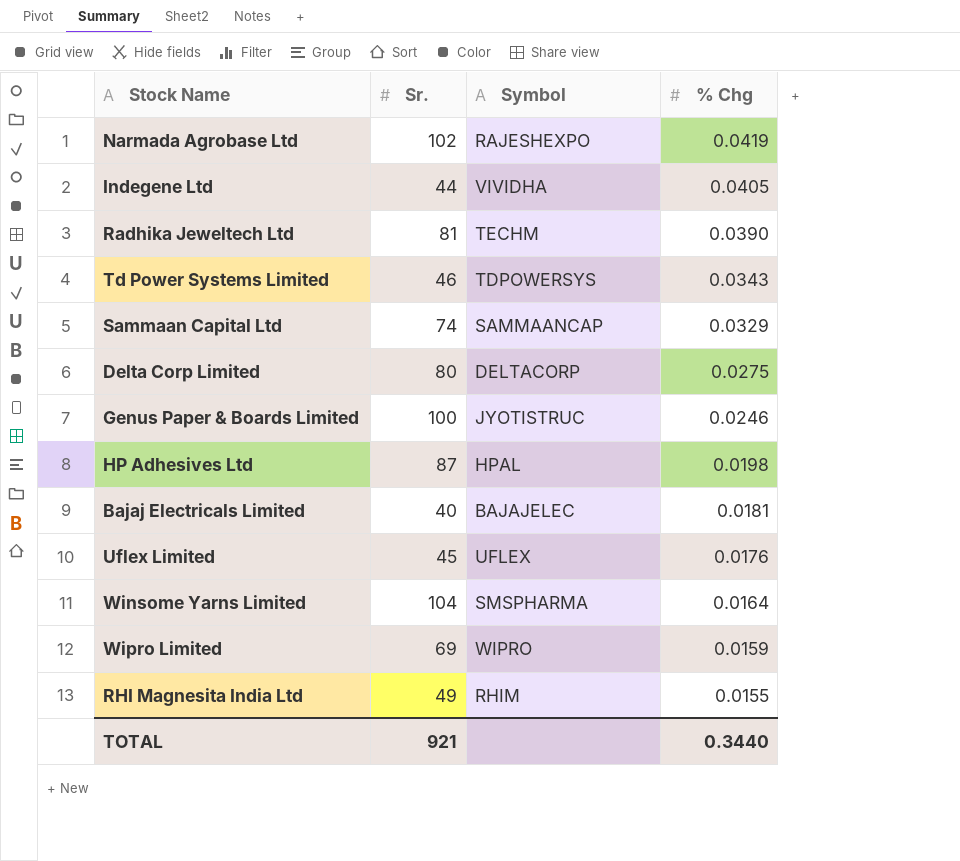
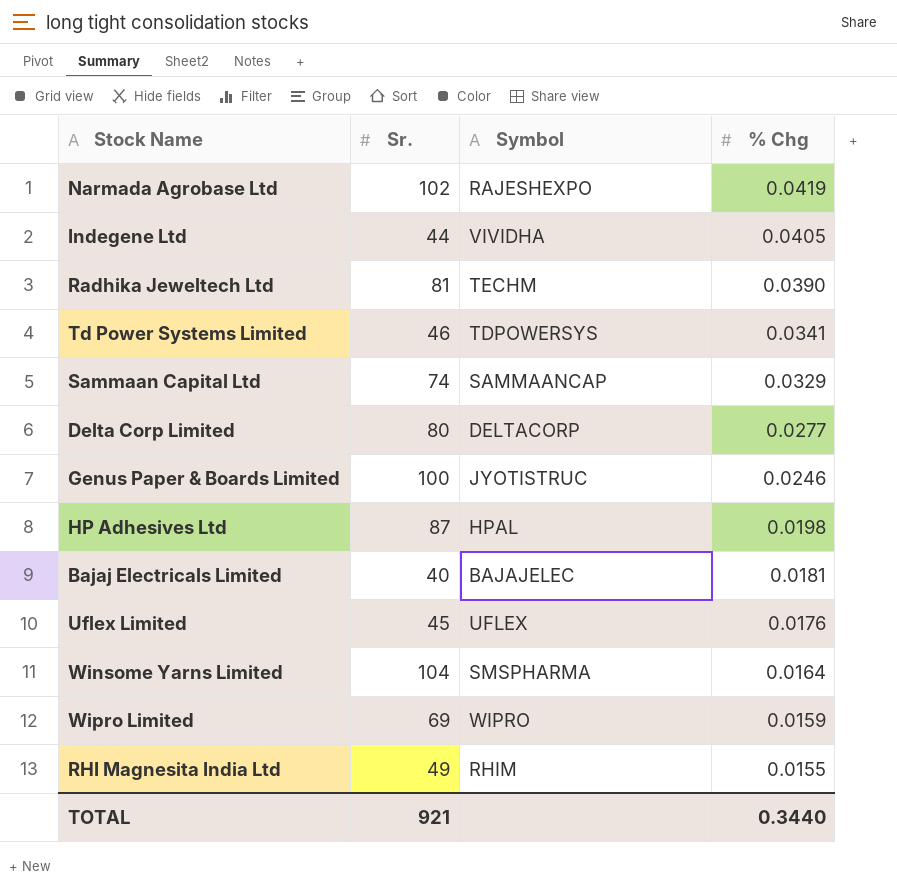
Td Power Systems Limited | % Chg: 0.0343 -> 0.0341
Delta Corp Limited | % Chg: 0.0275 -> 0.0277

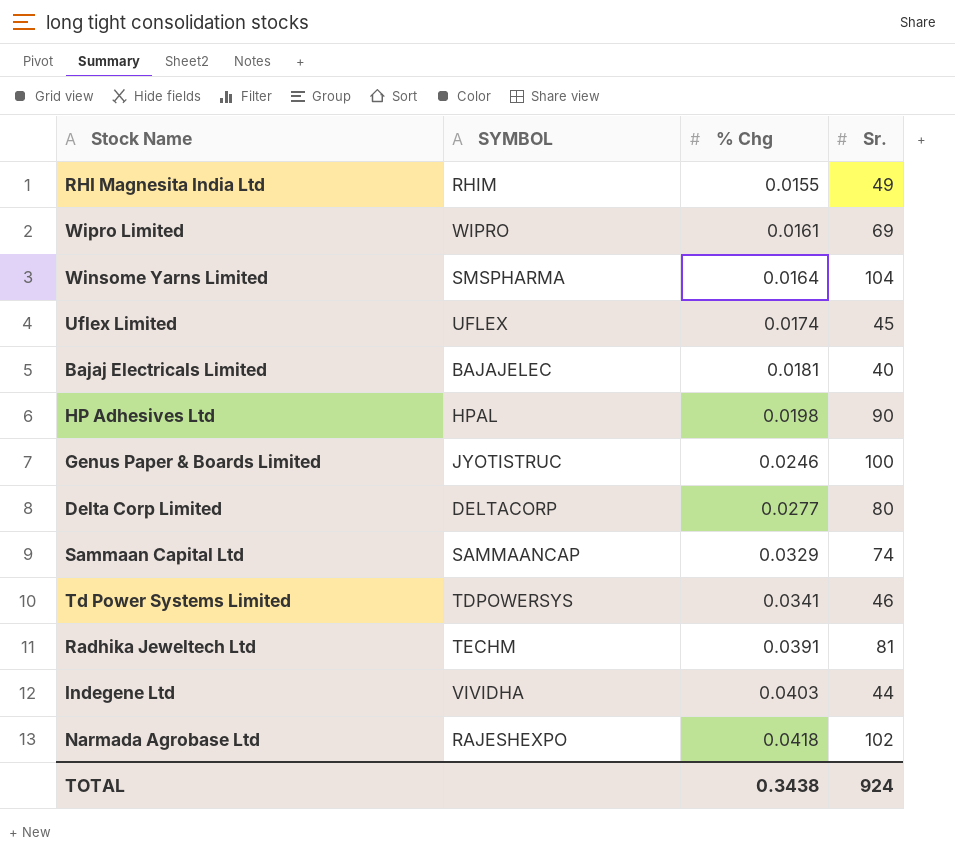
row order: % Chg descending -> % Chg ascending
column name: Symbol -> SYMBOL
column Sr. | position: 2 -> 4
Wipro Limited | % Chg: 0.0159 -> 0.0161
Uflex Limited | % Chg: 0.0176 -> 0.0174
HP Adhesives Ltd | Sr.: 87 -> 90
Radhika Jeweltech Ltd | % Chg: 0.0390 -> 0.0391
Indegene Ltd | % Chg: 0.0405 -> 0.0403
Narmada Agrobase Ltd | % Chg: 0.0419 -> 0.0418
TOTAL | % Chg: 0.3440 -> 0.3438
TOTAL | Sr.: 921 -> 924

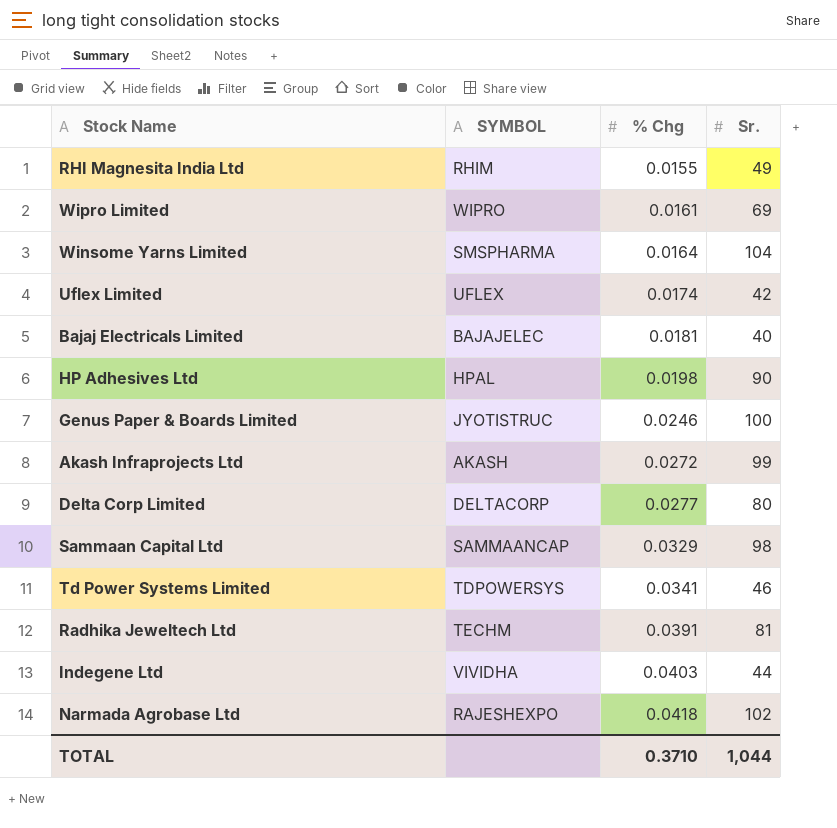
Uflex Limited | Sr.: 45 -> 42
row Akash Infraprojects Ltd: none -> AKASH | 0.0272 | 99
Sammaan Capital Ltd | Sr.: 74 -> 98
TOTAL | % Chg: 0.3438 -> 0.3710
TOTAL | Sr.: 924 -> 1,044

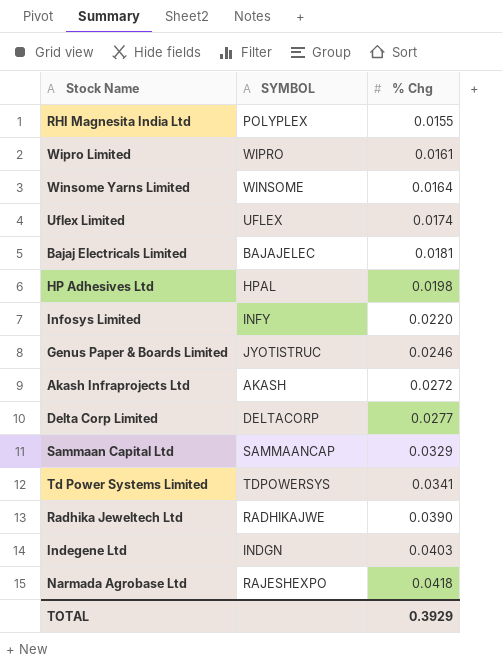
column Sr. | position: 4 -> none
RHI Magnesita India Ltd | SYMBOL: RHIM -> POLYPLEX
Winsome Yarns Limited | SYMBOL: SMSPHARMA -> WINSOME
row Infosys Limited: none -> INFY | 0.0220
Radhika Jeweltech Ltd | SYMBOL: TECHM -> RADHIKAJWE
Radhika Jeweltech Ltd | % Chg: 0.0391 -> 0.0390
Indegene Ltd | SYMBOL: VIVIDHA -> INDGN
TOTAL | % Chg: 0.3710 -> 0.3929

